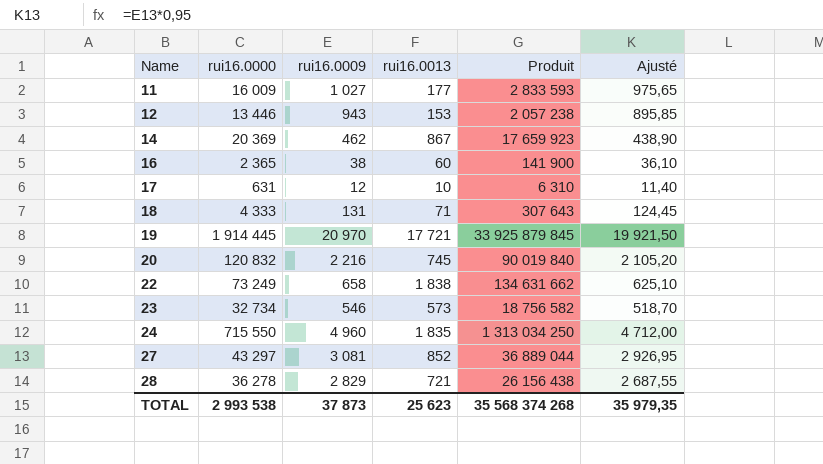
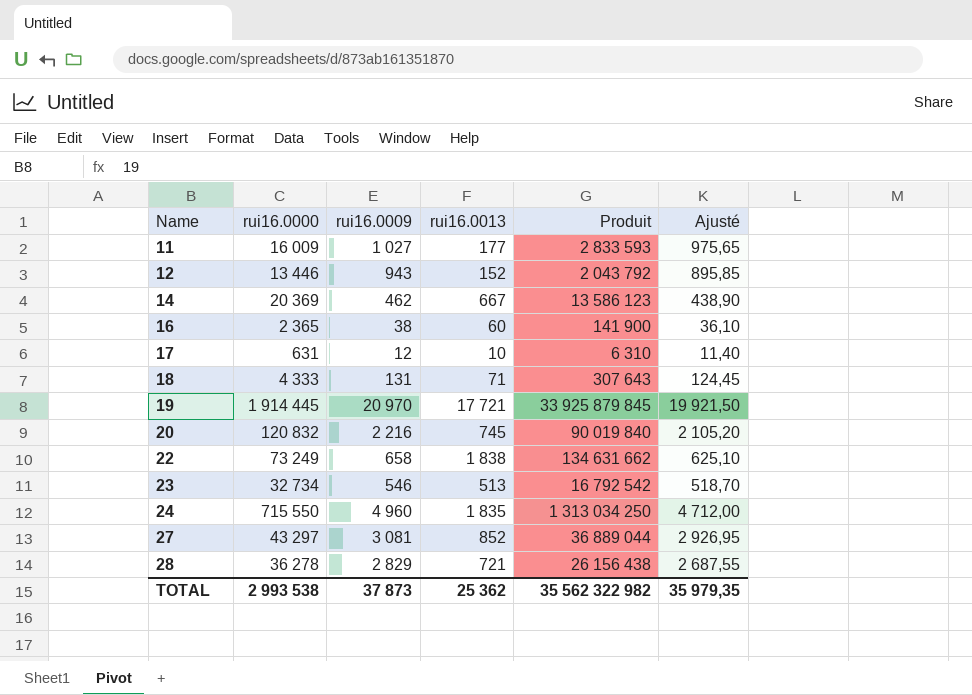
12 | rui16.0013: 153 -> 152
12 | Produit: 2 057 238 -> 2 043 792
14 | rui16.0013: 867 -> 667
14 | Produit: 17 659 923 -> 13 586 123
23 | rui16.0013: 573 -> 513
23 | Produit: 18 756 582 -> 16 792 542
TOTAL | rui16.0013: 25 623 -> 25 362
TOTAL | Produit: 35 568 374 268 -> 35 562 322 982

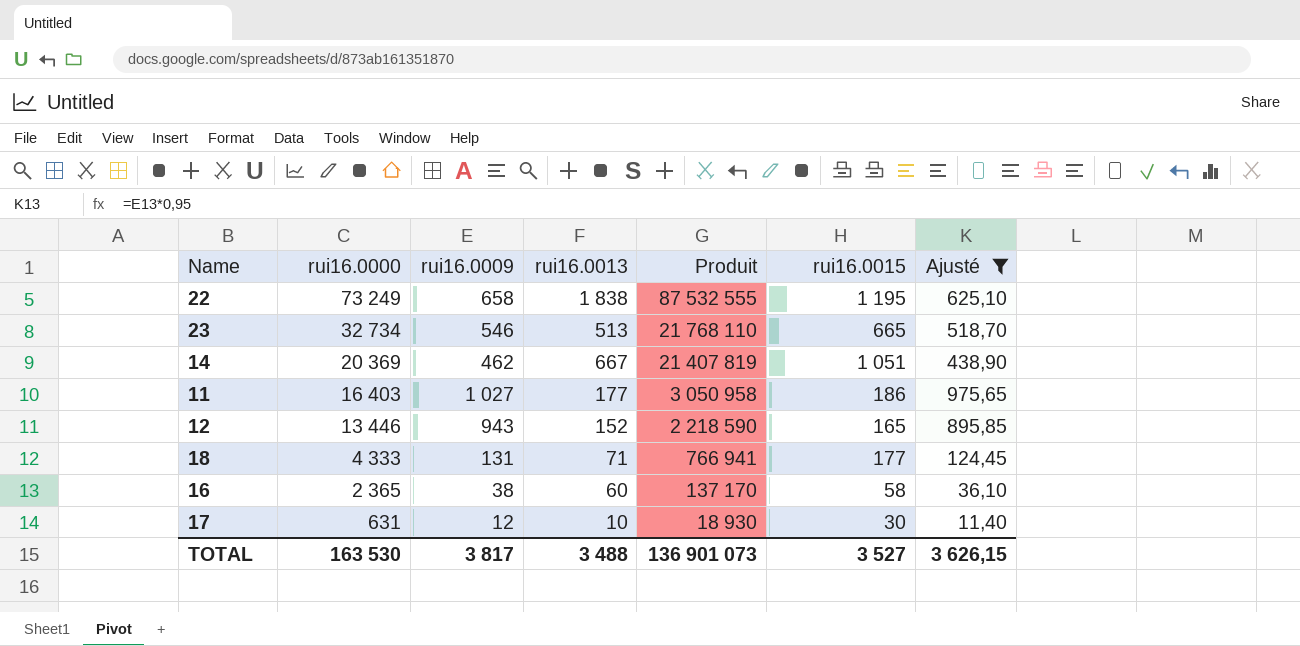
filter: none -> Ajusté <= 975,65
row order: Name ascending -> rui16.0000 descending
column Produit | formula: [rui16.0000] * [rui16.0013] -> [rui16.0000] * [rui16.0015]
column rui16.0015 | position: none -> 6
11 | rui16.0000: 16 009 -> 16 403
TOTAL | rui16.0000: 2 993 538 -> 163 530
TOTAL | rui16.0009: 37 873 -> 3 817
TOTAL | rui16.0013: 25 362 -> 3 488
TOTAL | Produit: 35 562 322 982 -> 136 901 073
TOTAL | Ajusté: 35 979,35 -> 3 626,15

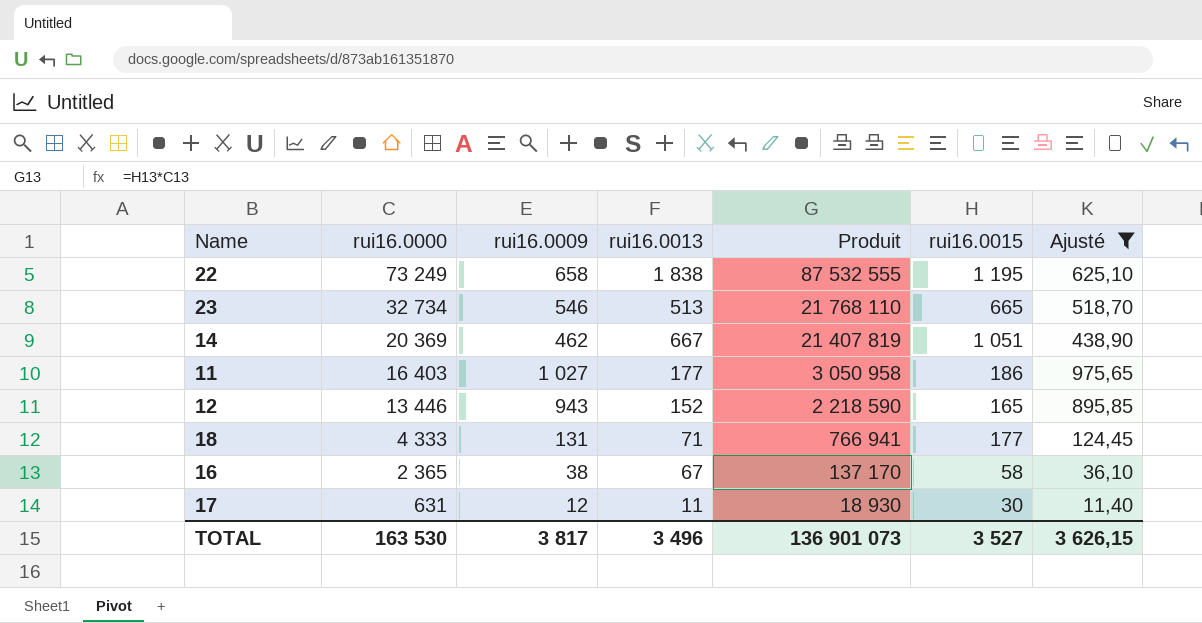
16 | rui16.0013: 60 -> 67
17 | rui16.0013: 10 -> 11
TOTAL | rui16.0013: 3 488 -> 3 496

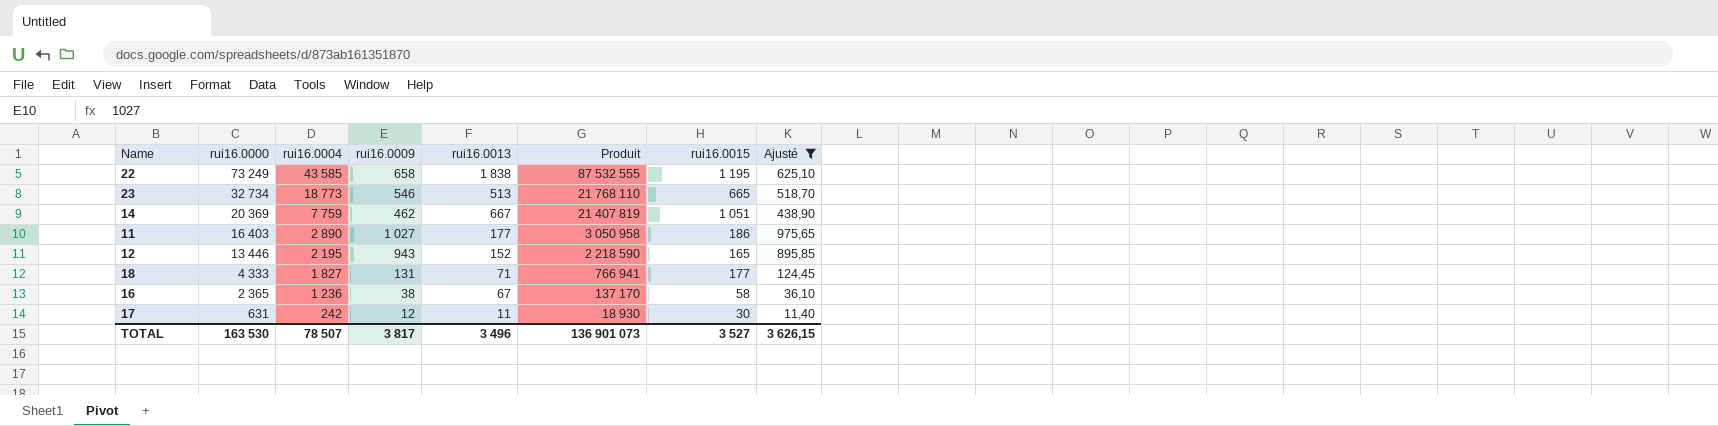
column rui16.0004 | position: none -> 3

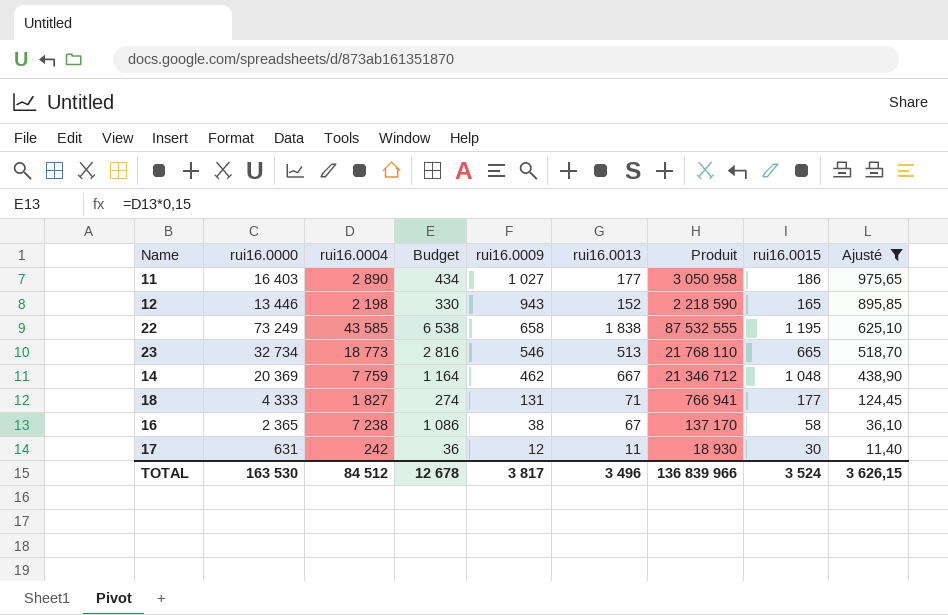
row order: rui16.0000 descending -> rui16.0009 descending
column Budget | formula: none -> [rui16.0004] * 0,15
12 | rui16.0004: 2 195 -> 2 198
14 | Produit: 21 407 819 -> 21 346 712
14 | rui16.0015: 1 051 -> 1 048
16 | rui16.0004: 1 236 -> 7 238
TOTAL | rui16.0004: 78 507 -> 84 512
TOTAL | Produit: 136 901 073 -> 136 839 966
TOTAL | rui16.0015: 3 527 -> 3 524

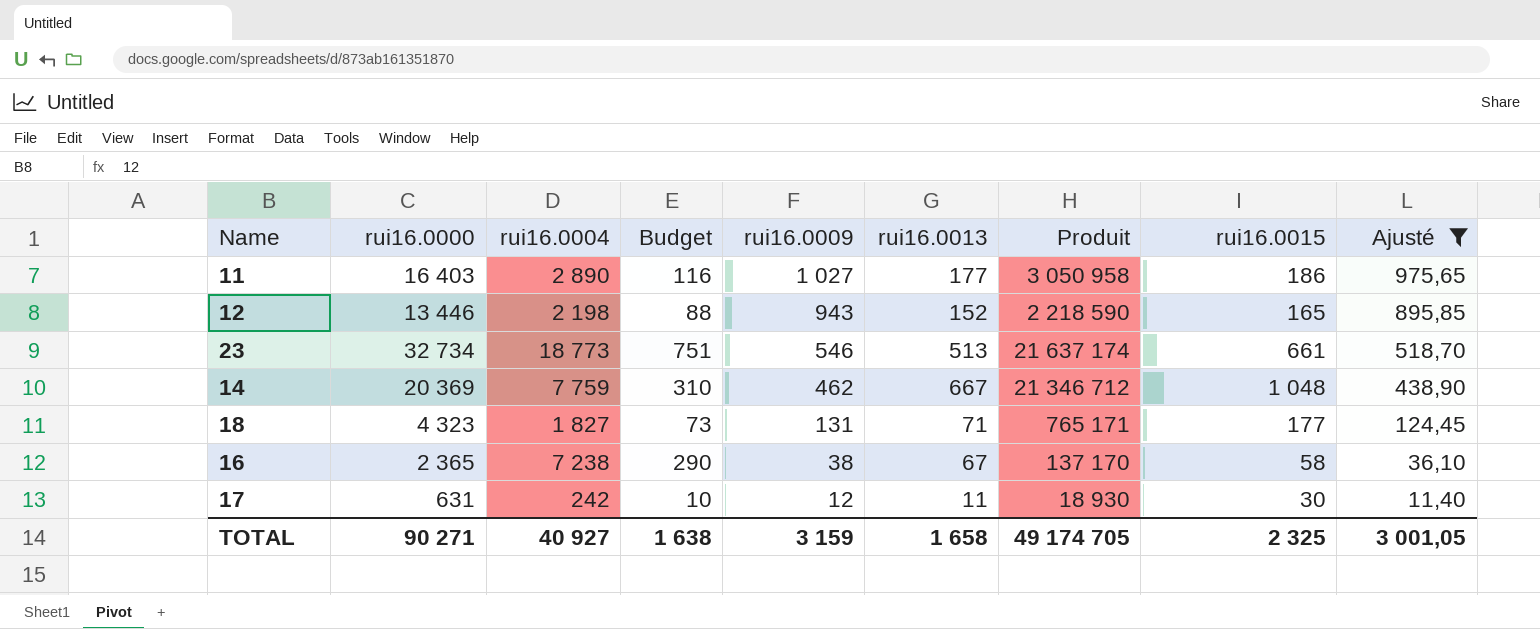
column Budget | formula: [rui16.0004] * 0,15 -> [rui16.0004] * 0,04
row 22: 73 249 | 43 585 | 6 538 | 658 | 1 838 | 87 532 555 | 1 195 | 625,10 -> none
23 | Produit: 21 768 110 -> 21 637 174
23 | rui16.0015: 665 -> 661
18 | rui16.0000: 4 333 -> 4 323
18 | Produit: 766 941 -> 765 171
TOTAL | rui16.0000: 163 530 -> 90 271
TOTAL | rui16.0004: 84 512 -> 40 927
TOTAL | Budget: 12 678 -> 1 638
TOTAL | rui16.0009: 3 817 -> 3 159
TOTAL | rui16.0013: 3 496 -> 1 658
TOTAL | Produit: 136 839 966 -> 49 174 705
TOTAL | rui16.0015: 3 524 -> 2 325
TOTAL | Ajusté: 3 626,15 -> 3 001,05

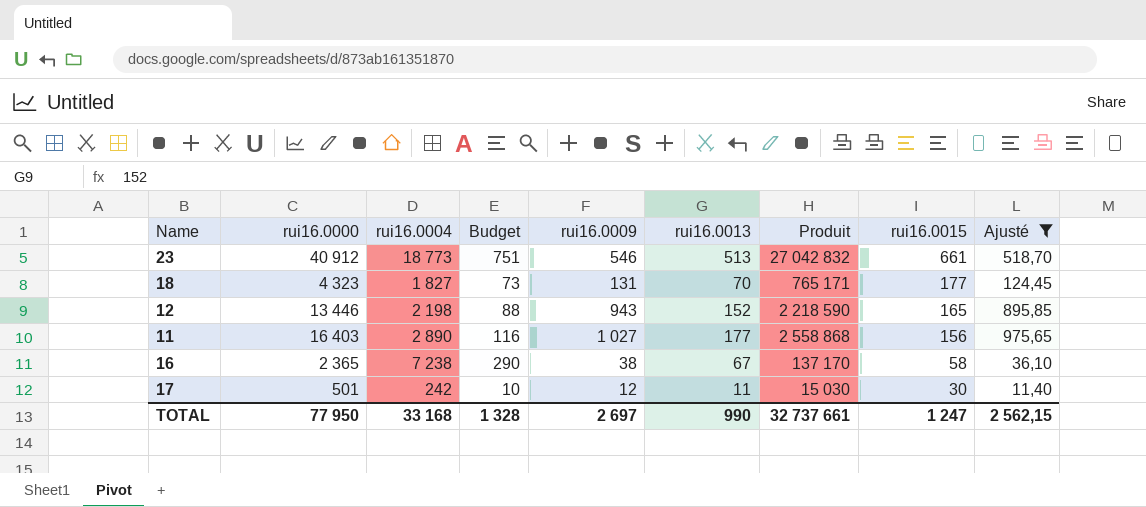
row order: rui16.0009 descending -> rui16.0015 descending
row 14: 20 369 | 7 759 | 310 | 462 | 667 | 21 346 712 | 1 048 | 438,90 -> none
23 | rui16.0000: 32 734 -> 40 912
23 | Produit: 21 637 174 -> 27 042 832
18 | rui16.0013: 71 -> 70
11 | Produit: 3 050 958 -> 2 558 868
11 | rui16.0015: 186 -> 156
17 | rui16.0000: 631 -> 501
17 | Produit: 18 930 -> 15 030
TOTAL | rui16.0000: 90 271 -> 77 950
TOTAL | rui16.0004: 40 927 -> 33 168
TOTAL | Budget: 1 638 -> 1 328
TOTAL | rui16.0009: 3 159 -> 2 697
TOTAL | rui16.0013: 1 658 -> 990
TOTAL | Produit: 49 174 705 -> 32 737 661
TOTAL | rui16.0015: 2 325 -> 1 247
TOTAL | Ajusté: 3 001,05 -> 2 562,15

